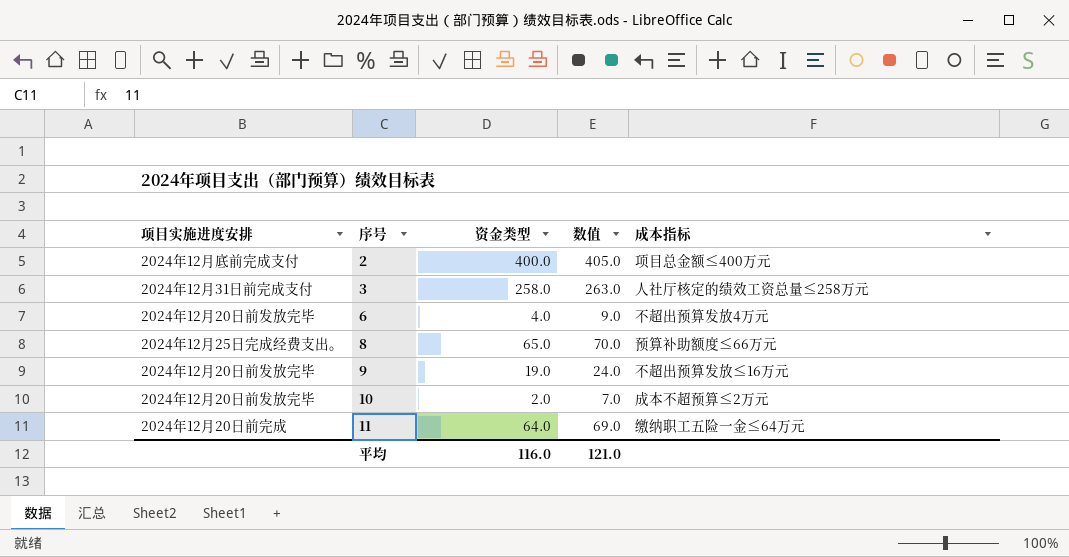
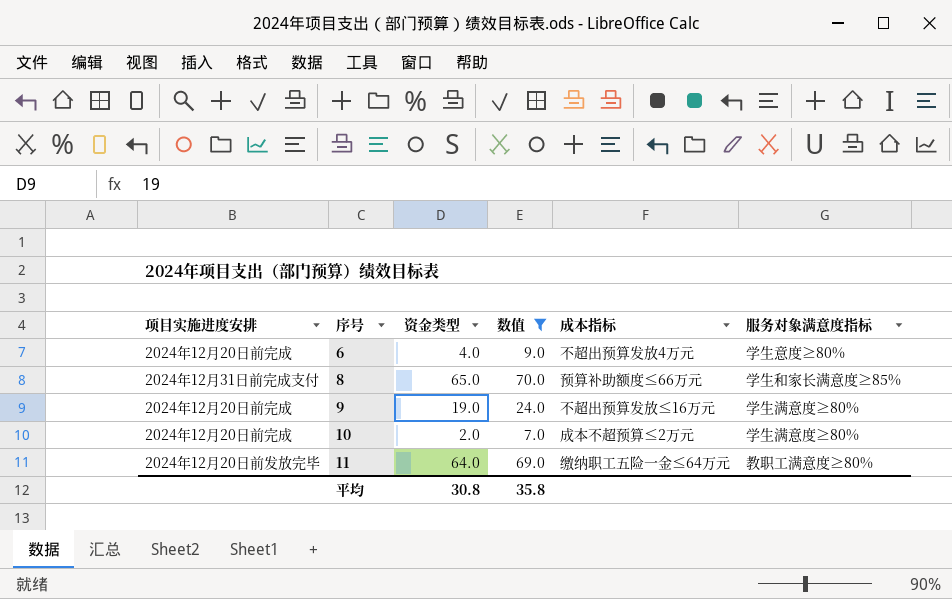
filter: none -> 数值 <= 70.0
column 服务对象满意度指标 | position: none -> 6
6 | 项目实施进度安排: 2024年12月20日前发放完毕 -> 2024年12月20日前完成
8 | 项目实施进度安排: 2024年12月25日完成经费支出。 -> 2024年12月31日前完成支付
9 | 项目实施进度安排: 2024年12月20日前发放完毕 -> 2024年12月20日前完成
10 | 项目实施进度安排: 2024年12月20日前发放完毕 -> 2024年12月20日前完成
11 | 项目实施进度安排: 2024年12月20日前完成 -> 2024年12月20日前发放完毕
平均 | 资金类型: 116.0 -> 30.8
平均 | 数值: 121.0 -> 35.8

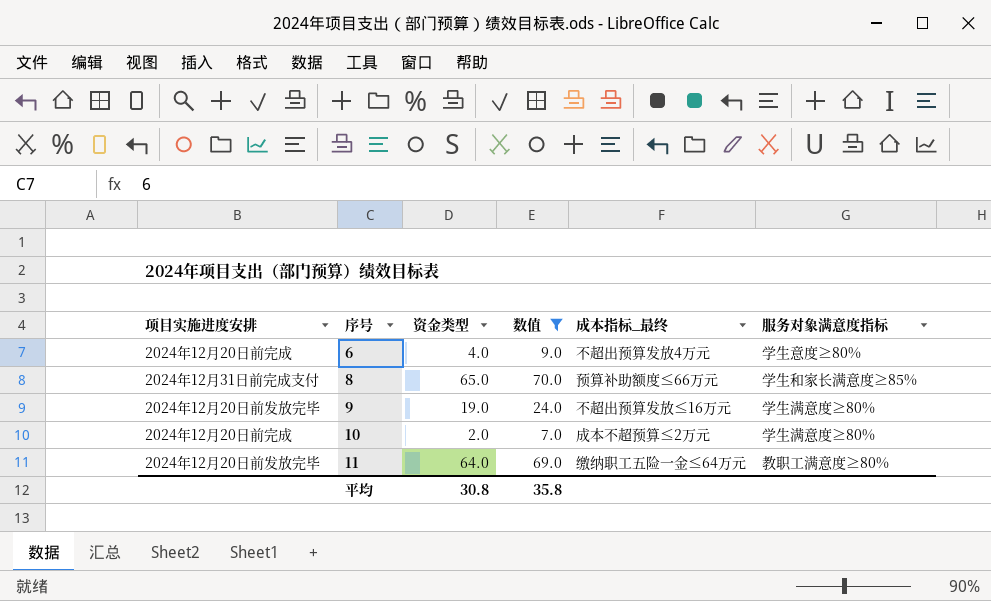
column name: 成本指标 -> 成本指标_最终
9 | 项目实施进度安排: 2024年12月20日前完成 -> 2024年12月20日前发放完毕

